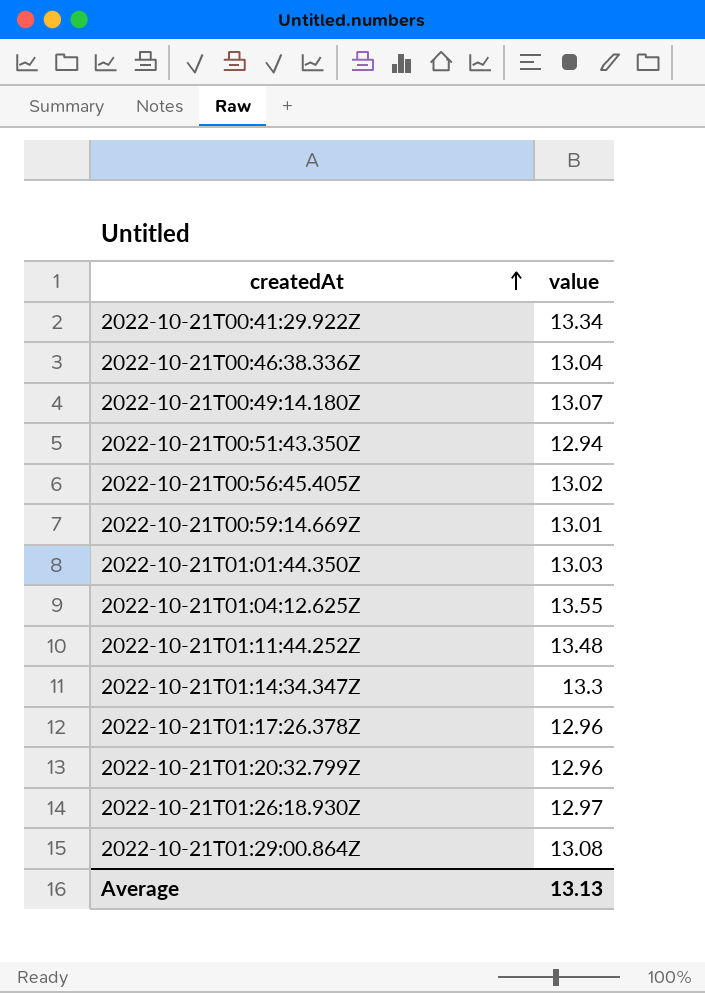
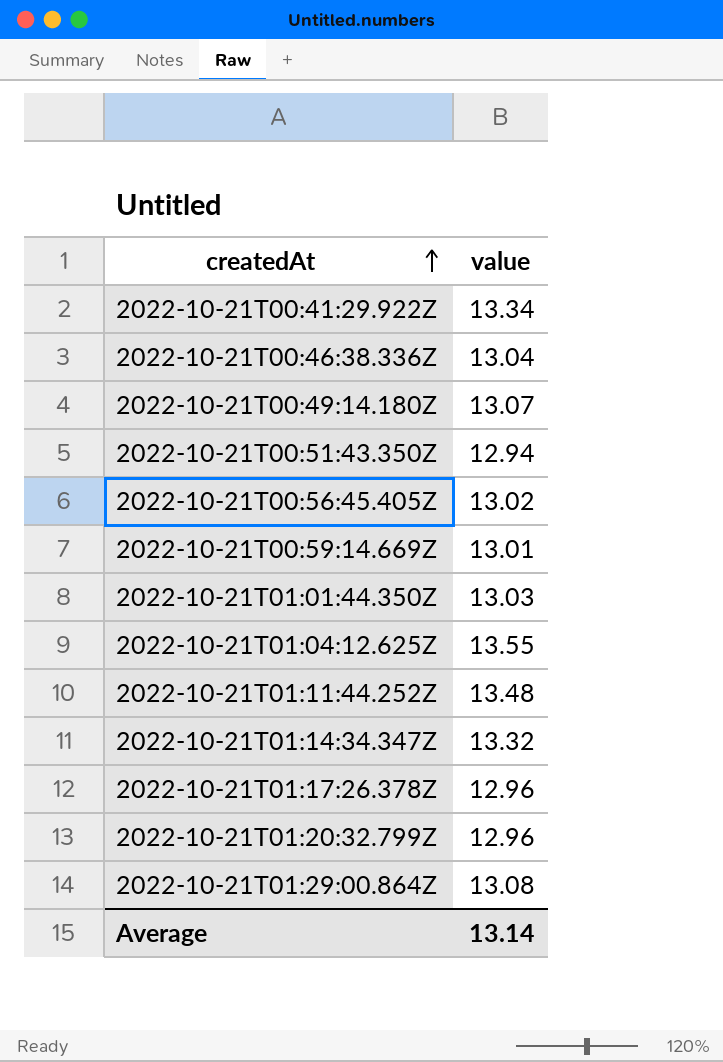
row 2022-10-21T01:26:18.930Z: 12.97 -> none
2022-10-21T01:14:34.347Z | value: 13.3 -> 13.32
Average | value: 13.13 -> 13.14

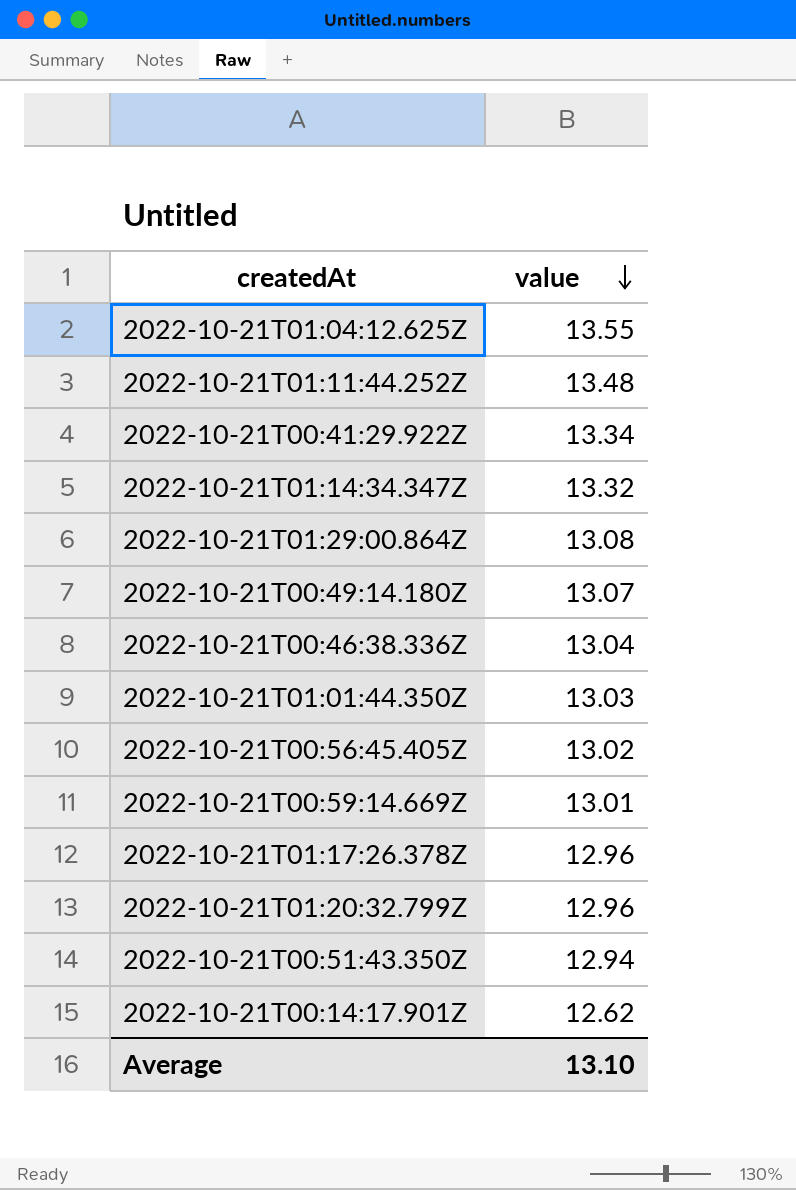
row order: createdAt ascending -> value descending
row 2022-10-21T00:14:17.901Z: none -> 12.62
Average | value: 13.14 -> 13.10

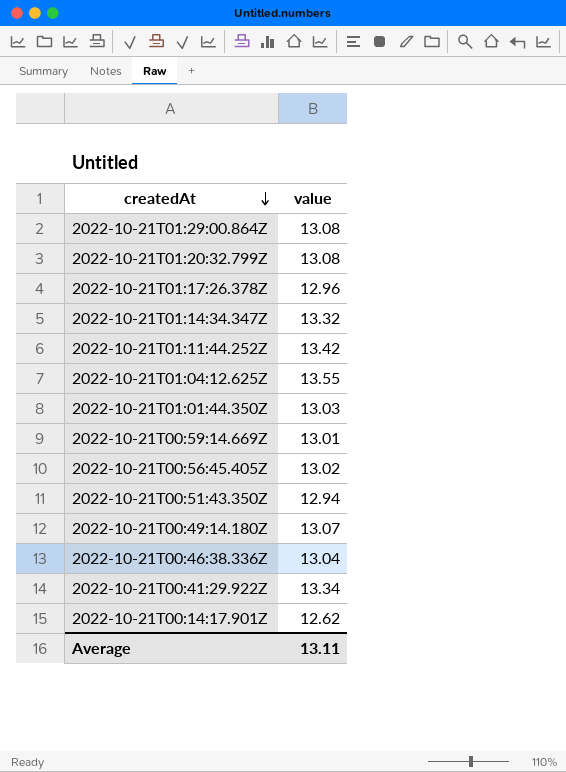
row order: value descending -> createdAt descending
2022-10-21T01:20:32.799Z | value: 12.96 -> 13.08
2022-10-21T01:11:44.252Z | value: 13.48 -> 13.42
Average | value: 13.10 -> 13.11

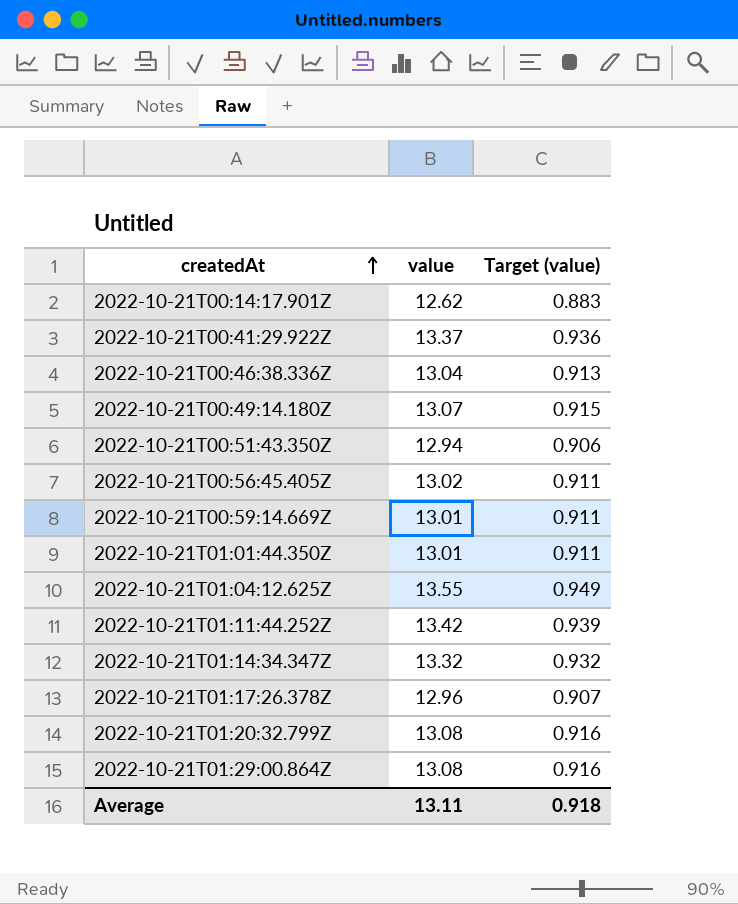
row order: createdAt descending -> createdAt ascending
column Target (value) | formula: none -> [value] * 0.07
2022-10-21T00:41:29.922Z | value: 13.34 -> 13.37
2022-10-21T01:01:44.350Z | value: 13.03 -> 13.01

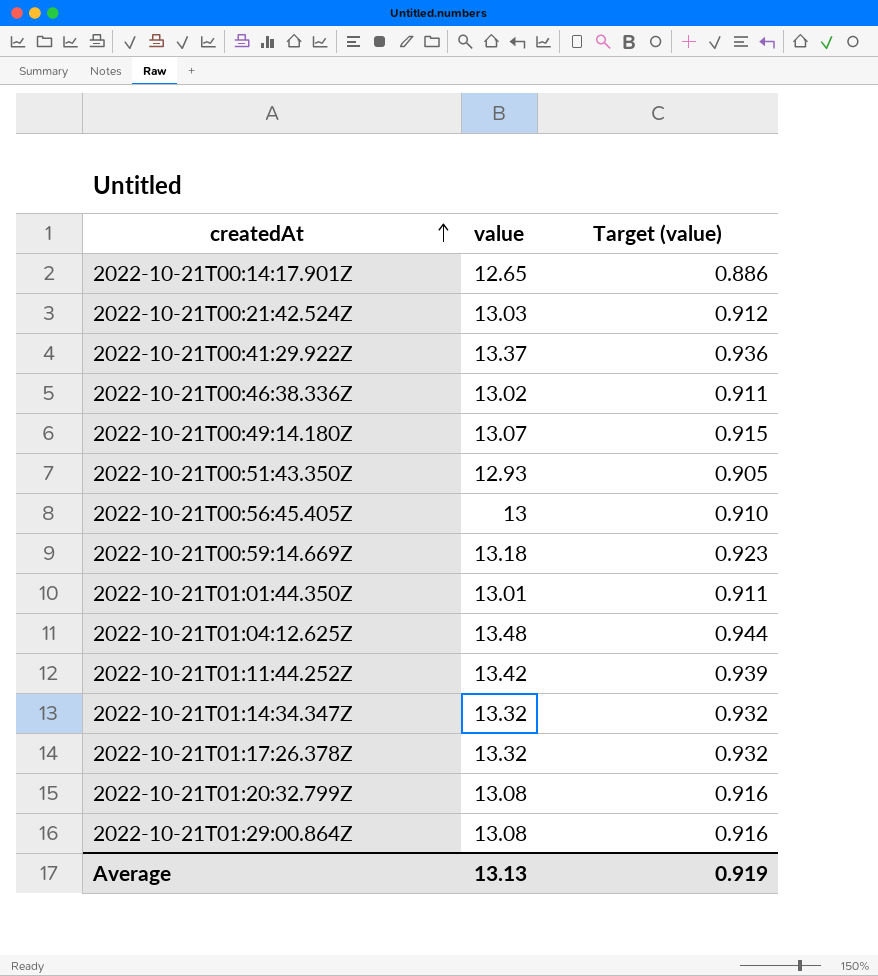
2022-10-21T00:14:17.901Z | value: 12.62 -> 12.65
2022-10-21T00:14:17.901Z | Target (value): 0.883 -> 0.886
row 2022-10-21T00:21:42.524Z: none -> 13.03 | 0.912
2022-10-21T00:46:38.336Z | value: 13.04 -> 13.02
2022-10-21T00:46:38.336Z | Target (value): 0.913 -> 0.911
2022-10-21T00:51:43.350Z | value: 12.94 -> 12.93
2022-10-21T00:51:43.350Z | Target (value): 0.906 -> 0.905
2022-10-21T00:56:45.405Z | value: 13.02 -> 13
2022-10-21T00:56:45.405Z | Target (value): 0.911 -> 0.910
2022-10-21T00:59:14.669Z | value: 13.01 -> 13.18
2022-10-21T00:59:14.669Z | Target (value): 0.911 -> 0.923
2022-10-21T01:04:12.625Z | value: 13.55 -> 13.48
2022-10-21T01:04:12.625Z | Target (value): 0.949 -> 0.944
2022-10-21T01:17:26.378Z | value: 12.96 -> 13.32
2022-10-21T01:17:26.378Z | Target (value): 0.907 -> 0.932
Average | value: 13.11 -> 13.13
Average | Target (value): 0.918 -> 0.919

